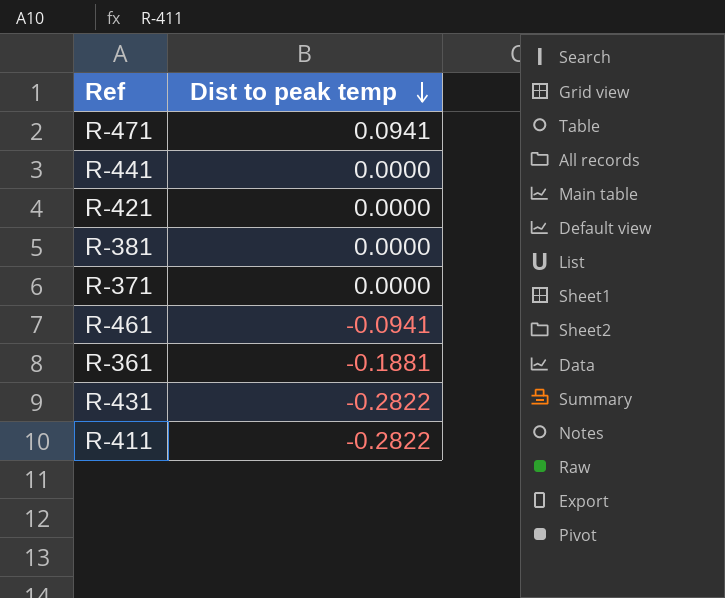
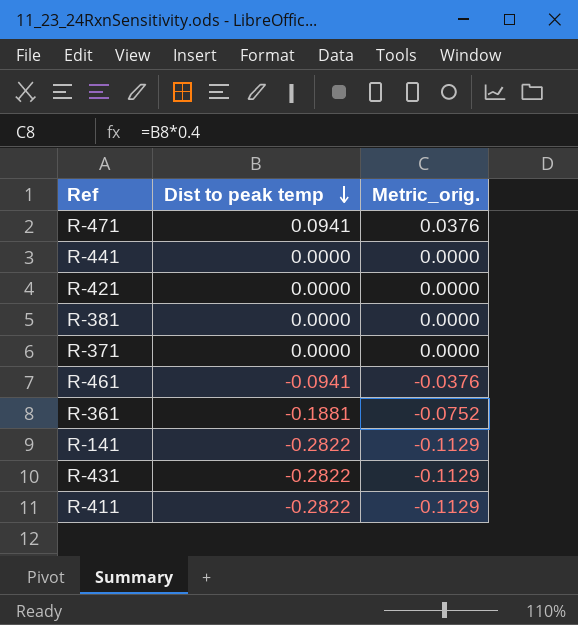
column Metric_orig. | formula: none -> [Dist to peak temp] * 0.4
row R-141: none -> -0.2822 | -0.1129

